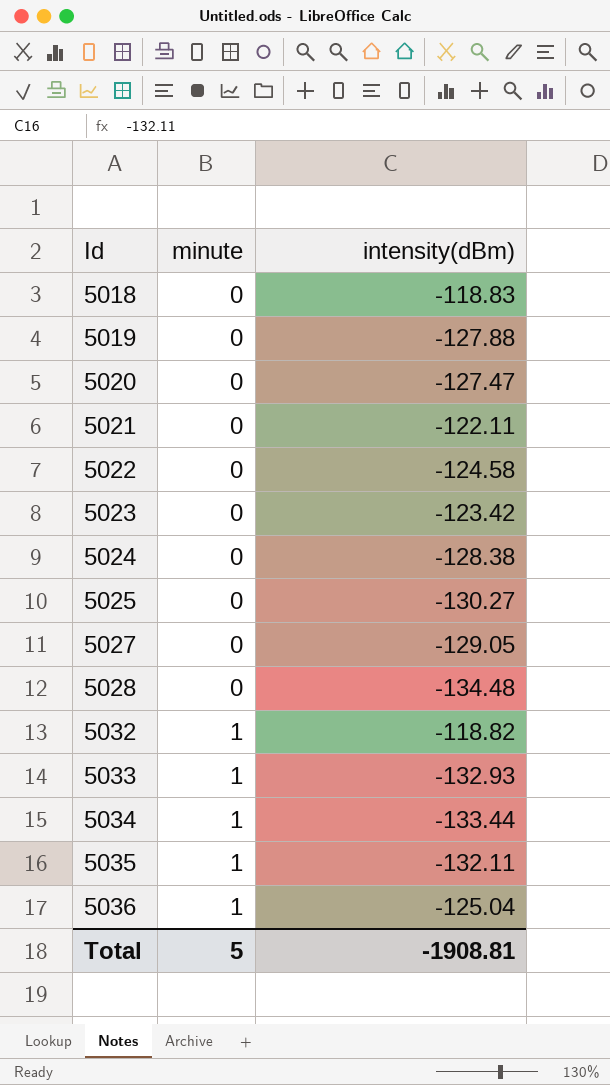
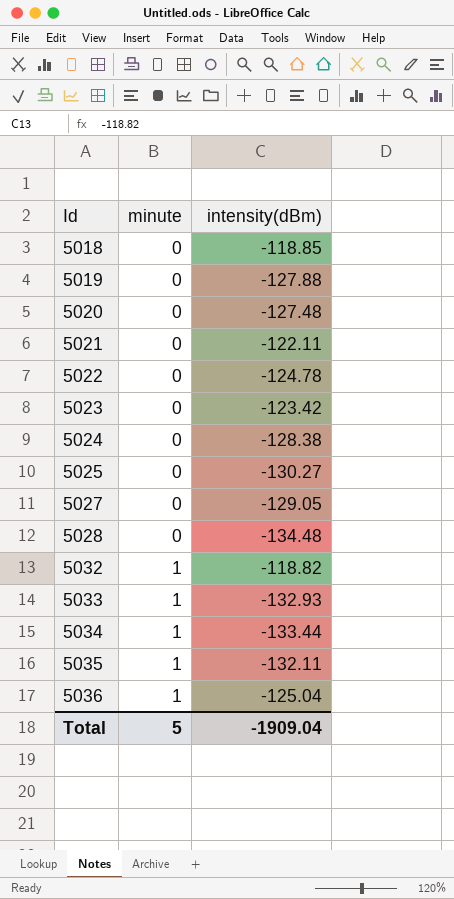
5018 | intensity(dBm): -118.83 -> -118.85
5020 | intensity(dBm): -127.47 -> -127.48
5022 | intensity(dBm): -124.58 -> -124.78
Total | intensity(dBm): -1908.81 -> -1909.04

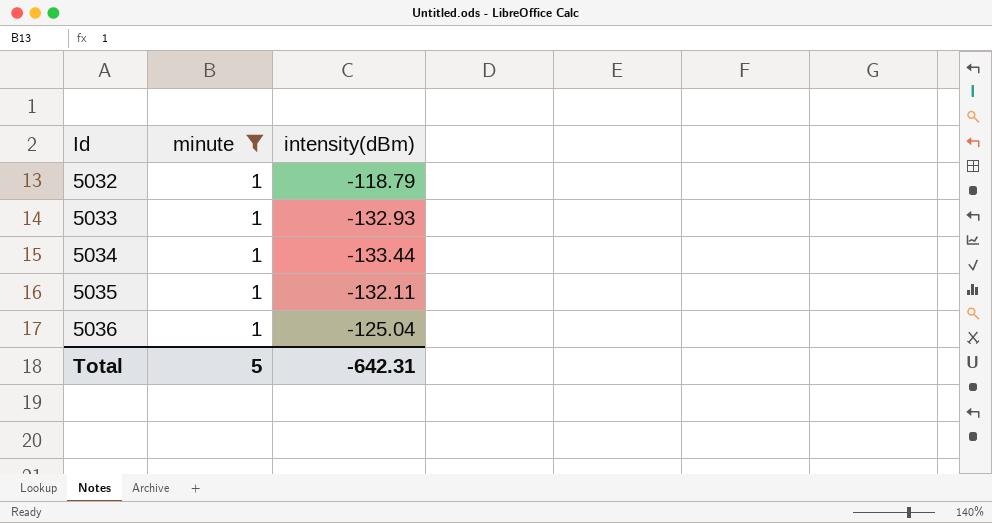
filter: none -> minute = 1
5032 | intensity(dBm): -118.82 -> -118.79
Total | intensity(dBm): -1909.04 -> -642.31

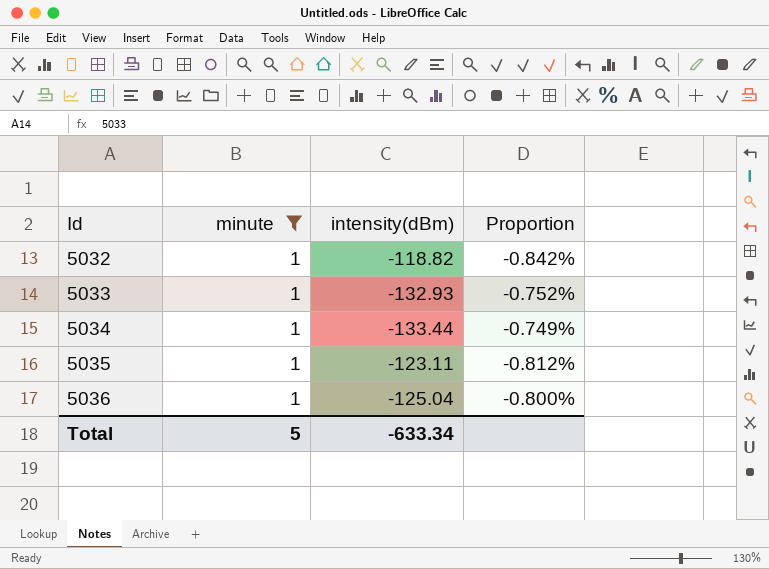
column Proportion | formula: none -> [minute] / [intensity(dBm)]
5032 | intensity(dBm): -118.79 -> -118.82
5035 | intensity(dBm): -132.11 -> -123.11
Total | intensity(dBm): -642.31 -> -633.34

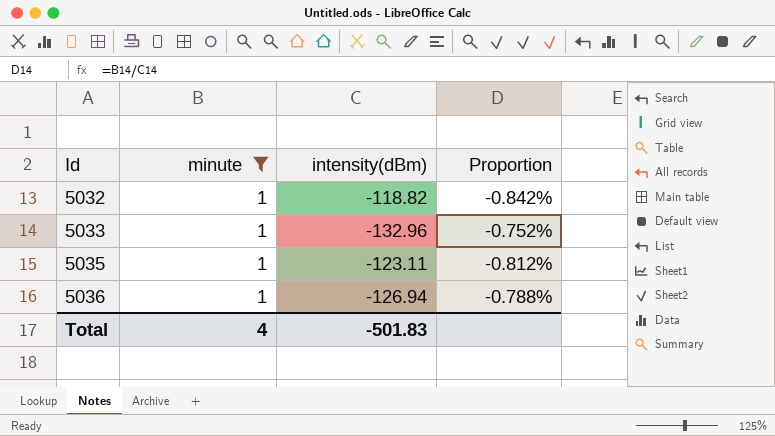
row 5034: 1 | -133.44 | -0.749% -> none
5033 | intensity(dBm): -132.93 -> -132.96
5036 | intensity(dBm): -125.04 -> -126.94
5036 | Proportion: -0.800% -> -0.788%
Total | minute: 5 -> 4
Total | intensity(dBm): -633.34 -> -501.83

